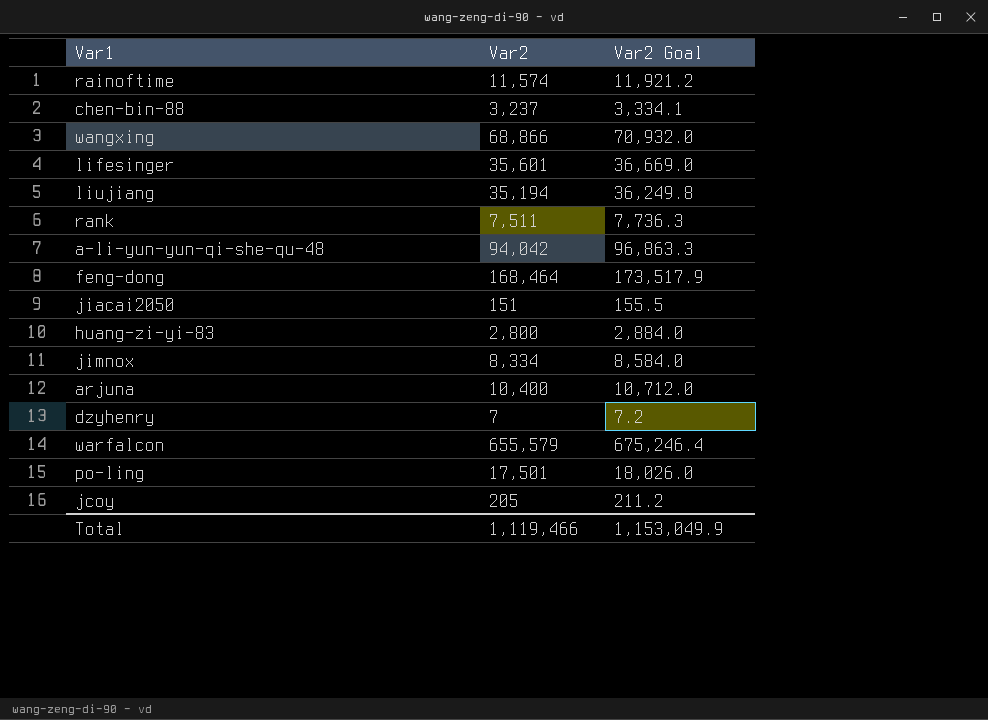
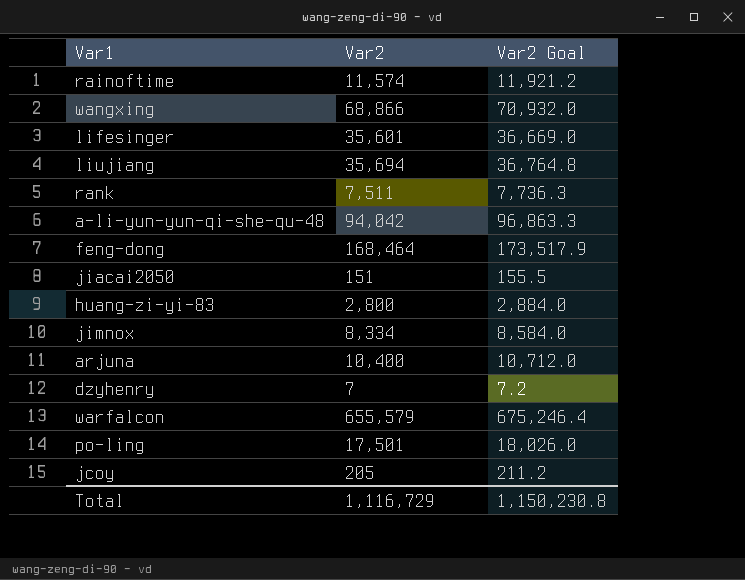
row chen-bin-88: 3,237 | 3,334.1 -> none
liujiang | Var2: 35,194 -> 35,694
liujiang | Var2 Goal: 36,249.8 -> 36,764.8
Total | Var2: 1,119,466 -> 1,116,729
Total | Var2 Goal: 1,153,049.9 -> 1,150,230.8

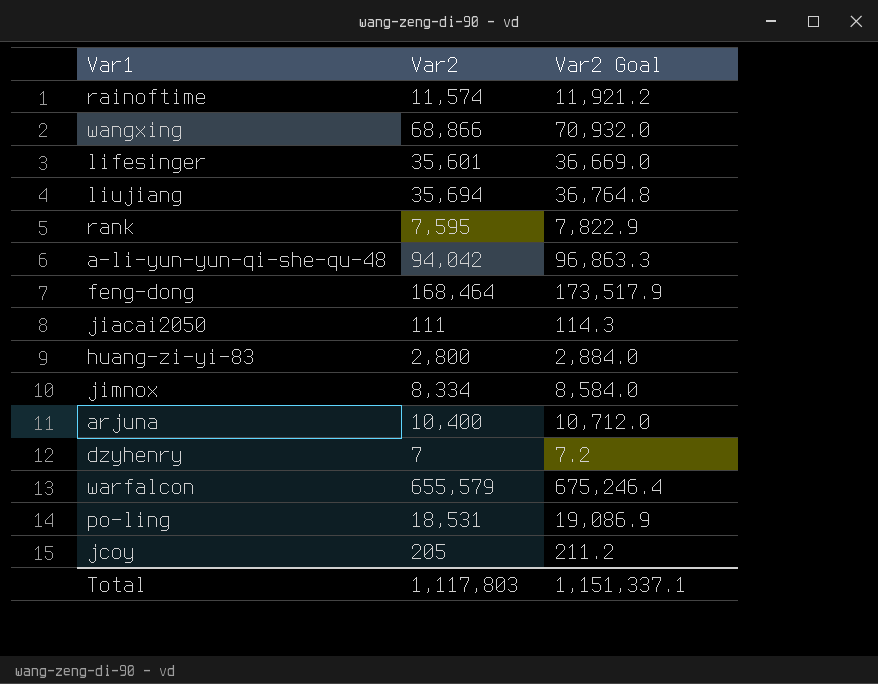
rank | Var2: 7,511 -> 7,595
rank | Var2 Goal: 7,736.3 -> 7,822.9
jiacai2050 | Var2: 151 -> 111
jiacai2050 | Var2 Goal: 155.5 -> 114.3
po-ling | Var2: 17,501 -> 18,531
po-ling | Var2 Goal: 18,026.0 -> 19,086.9
Total | Var2: 1,116,729 -> 1,117,803
Total | Var2 Goal: 1,150,230.8 -> 1,151,337.1

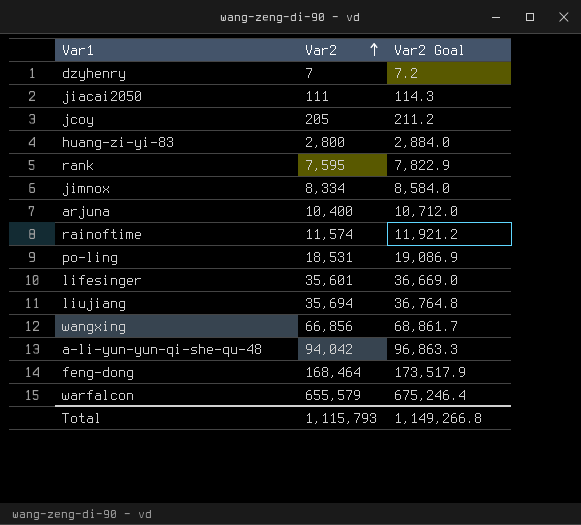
row order: none -> Var2 ascending
wangxing | Var2: 68,866 -> 66,856
wangxing | Var2 Goal: 70,932.0 -> 68,861.7
Total | Var2: 1,117,803 -> 1,115,793
Total | Var2 Goal: 1,151,337.1 -> 1,149,266.8

